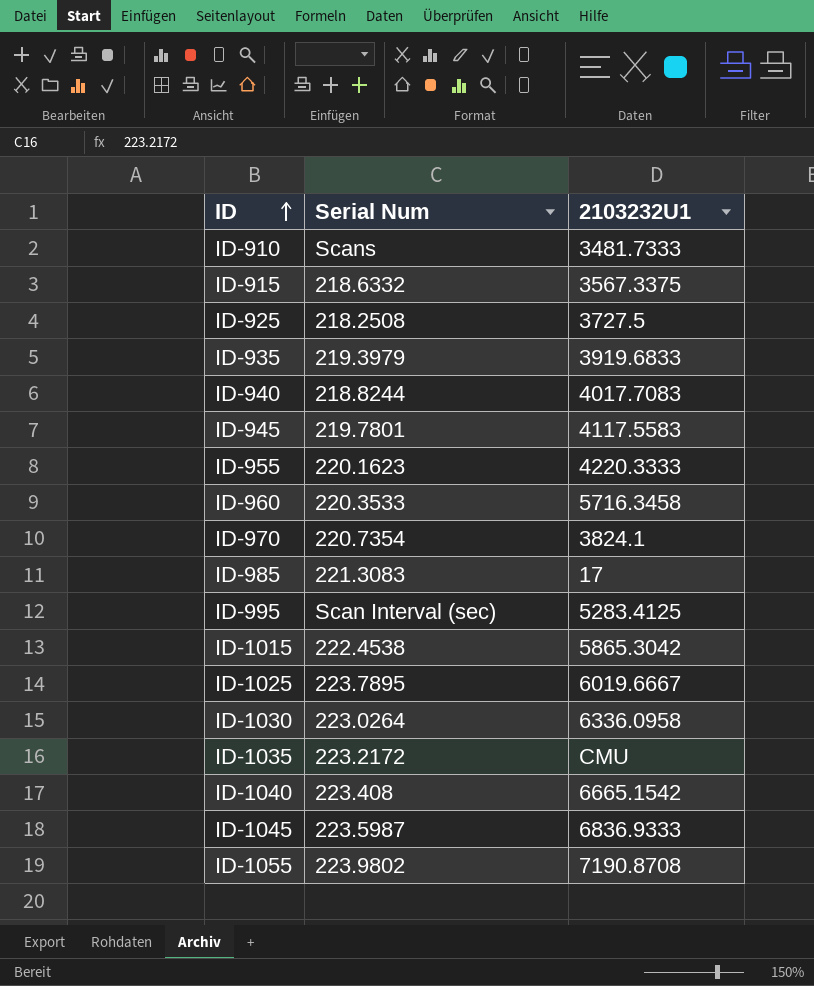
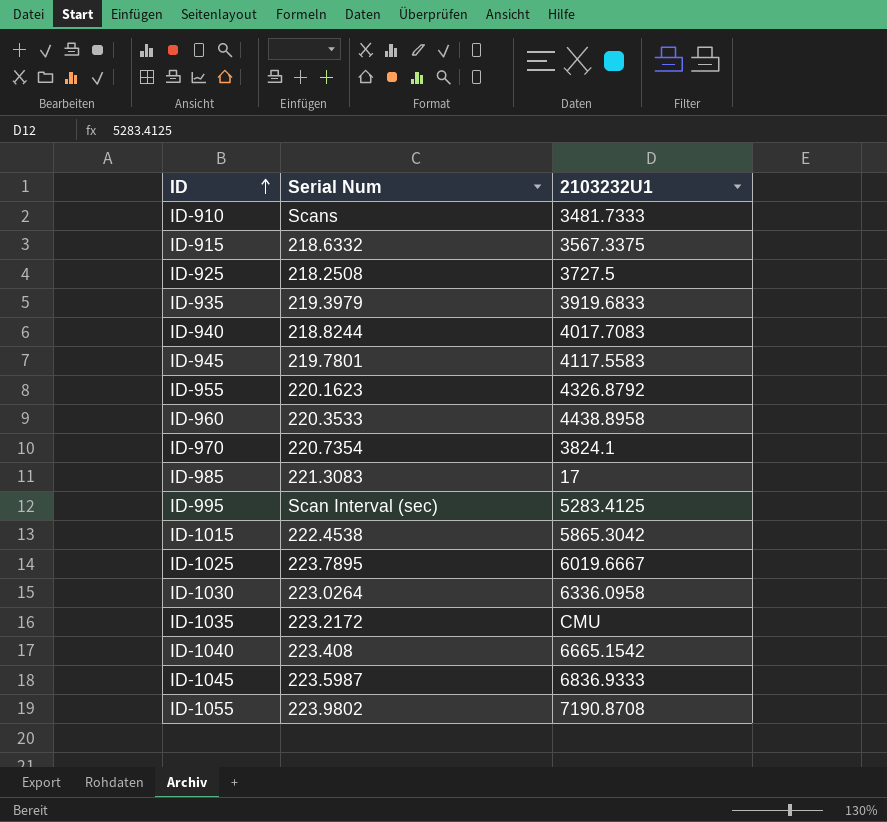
ID-955 | 2103232U1: 4220.3333 -> 4326.8792
ID-960 | 2103232U1: 5716.3458 -> 4438.8958

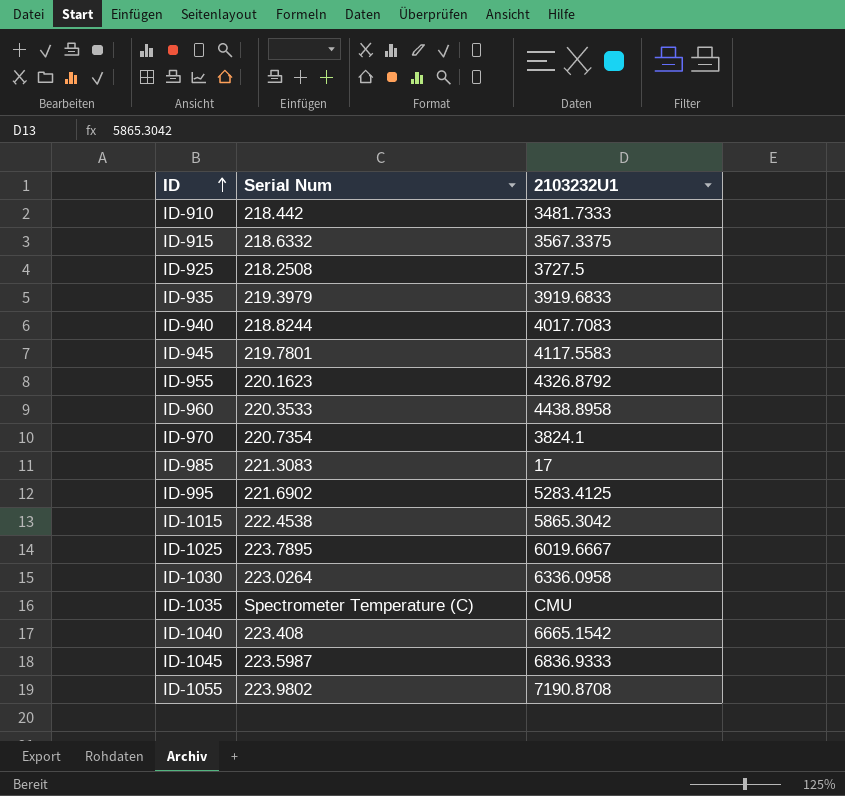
ID-910 | Serial Num: Scans -> 218.442
ID-995 | Serial Num: Scan Interval (sec) -> 221.6902
ID-1035 | Serial Num: 223.2172 -> Spectrometer Temperature (C)

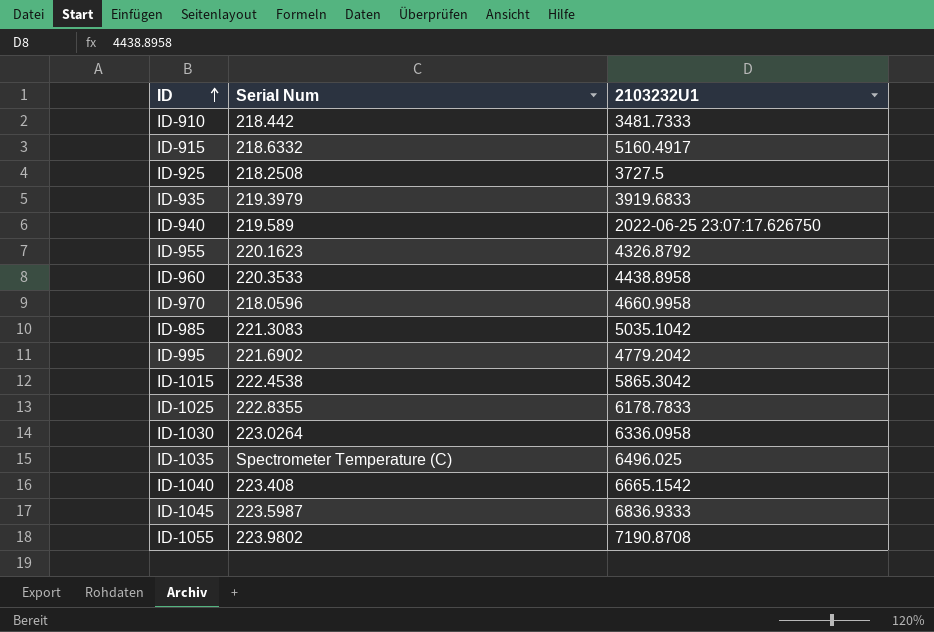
row ID-945: 219.7801 | 4117.5583 -> none
ID-915 | 2103232U1: 3567.3375 -> 5160.4917
ID-940 | Serial Num: 218.8244 -> 219.589
ID-940 | 2103232U1: 4017.7083 -> 2022-06-25 23:07:17.626750
ID-970 | Serial Num: 220.7354 -> 218.0596
ID-970 | 2103232U1: 3824.1 -> 4660.9958
ID-985 | 2103232U1: 17 -> 5035.1042
ID-995 | 2103232U1: 5283.4125 -> 4779.2042
ID-1025 | Serial Num: 223.7895 -> 222.8355
ID-1025 | 2103232U1: 6019.6667 -> 6178.7833
ID-1035 | 2103232U1: CMU -> 6496.025

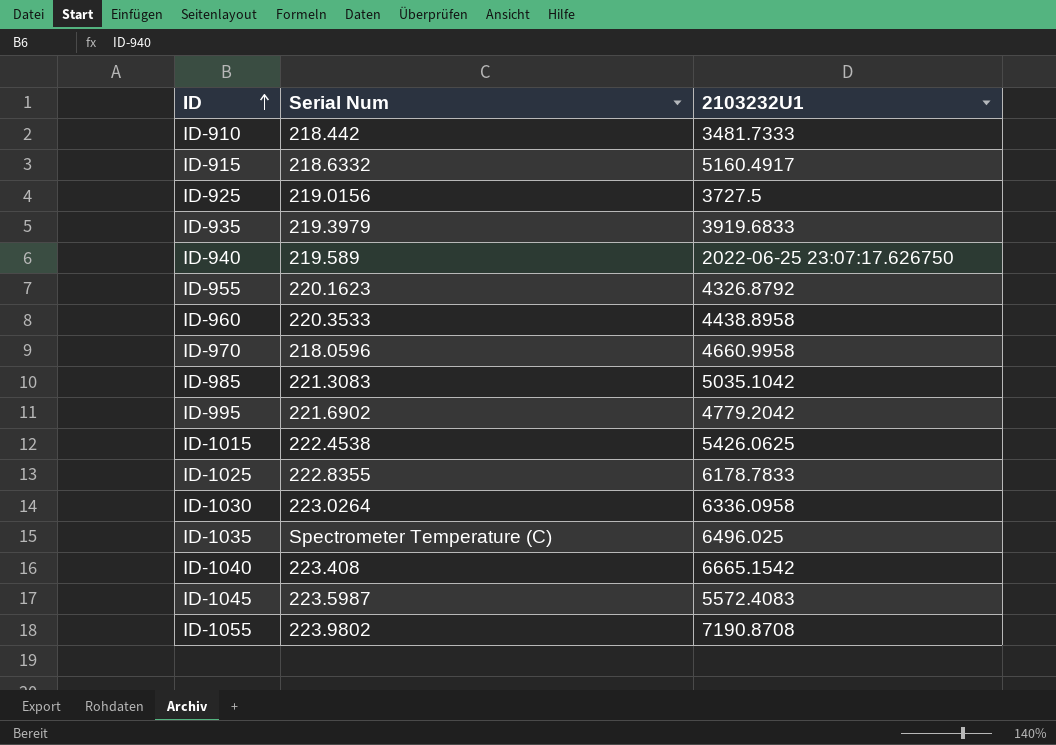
ID-925 | Serial Num: 218.2508 -> 219.0156
ID-1015 | 2103232U1: 5865.3042 -> 5426.0625
ID-1045 | 2103232U1: 6836.9333 -> 5572.4083

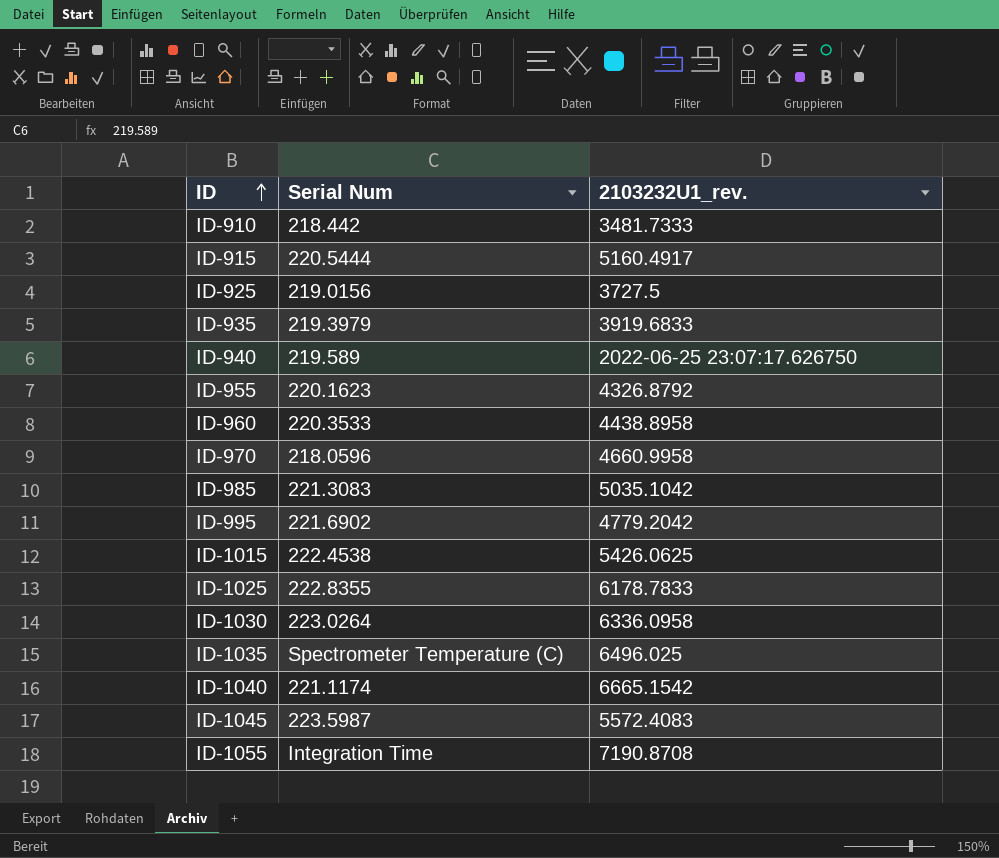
column name: 2103232U1 -> 2103232U1_rev.
ID-915 | Serial Num: 218.6332 -> 220.5444
ID-1040 | Serial Num: 223.408 -> 221.1174
ID-1055 | Serial Num: 223.9802 -> Integration Time

